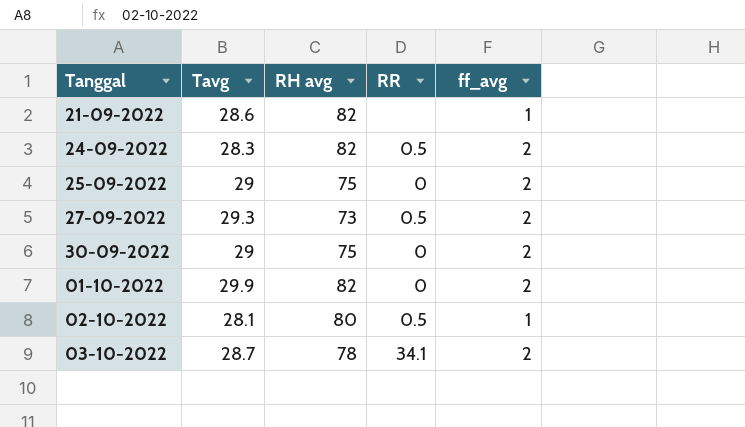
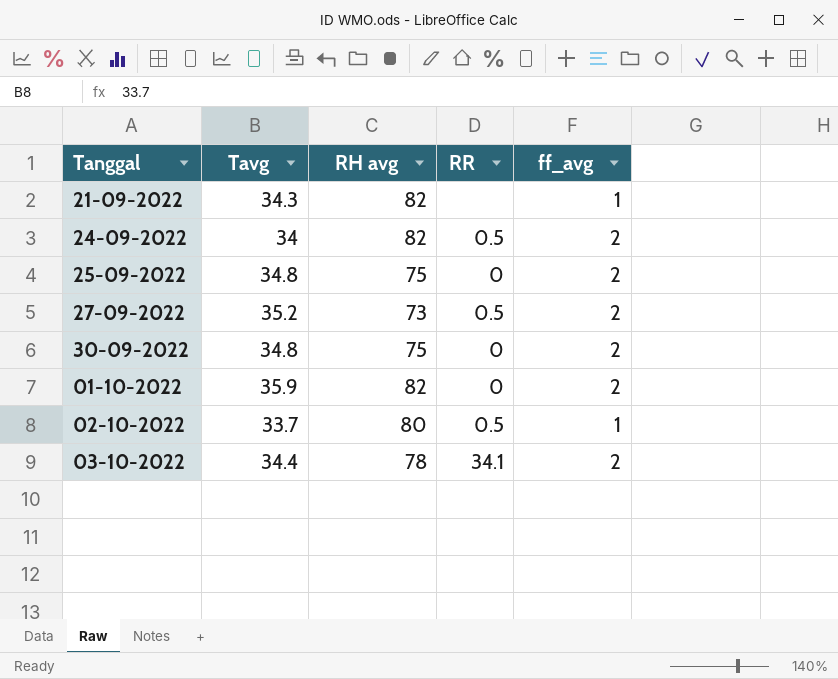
21-09-2022 | Tavg: 28.6 -> 34.3
24-09-2022 | Tavg: 28.3 -> 34
25-09-2022 | Tavg: 29 -> 34.8
27-09-2022 | Tavg: 29.3 -> 35.2
30-09-2022 | Tavg: 29 -> 34.8
01-10-2022 | Tavg: 29.9 -> 35.9
02-10-2022 | Tavg: 28.1 -> 33.7
03-10-2022 | Tavg: 28.7 -> 34.4

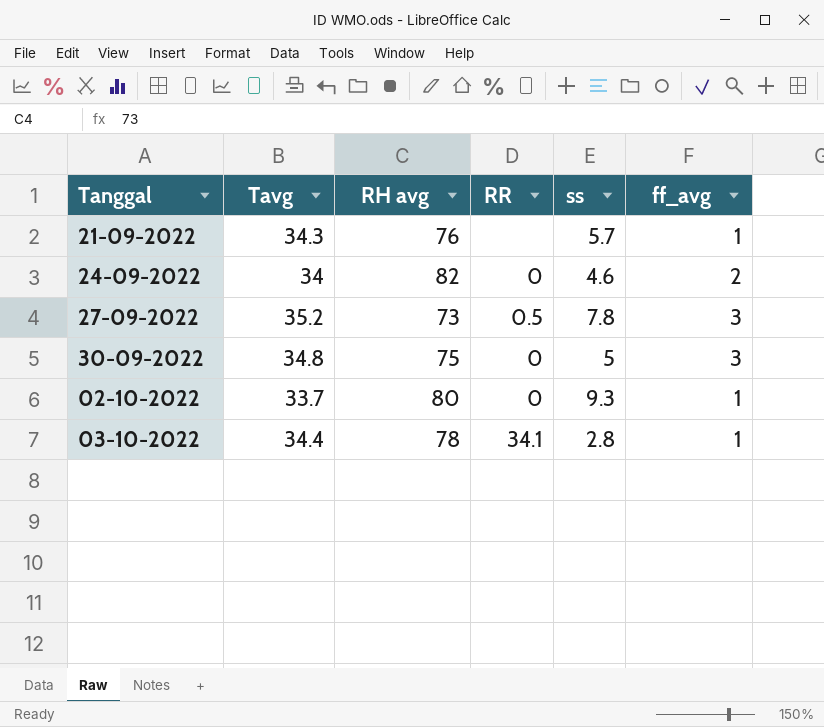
column ss | position: none -> 5
row 25-09-2022: 34.8 | 75 | 0 | 2 -> none
row 01-10-2022: 35.9 | 82 | 0 | 2 -> none
21-09-2022 | RH avg: 82 -> 76
24-09-2022 | RR: 0.5 -> 0
27-09-2022 | ff_avg: 2 -> 3
30-09-2022 | ff_avg: 2 -> 3
02-10-2022 | RR: 0.5 -> 0
03-10-2022 | ff_avg: 2 -> 1

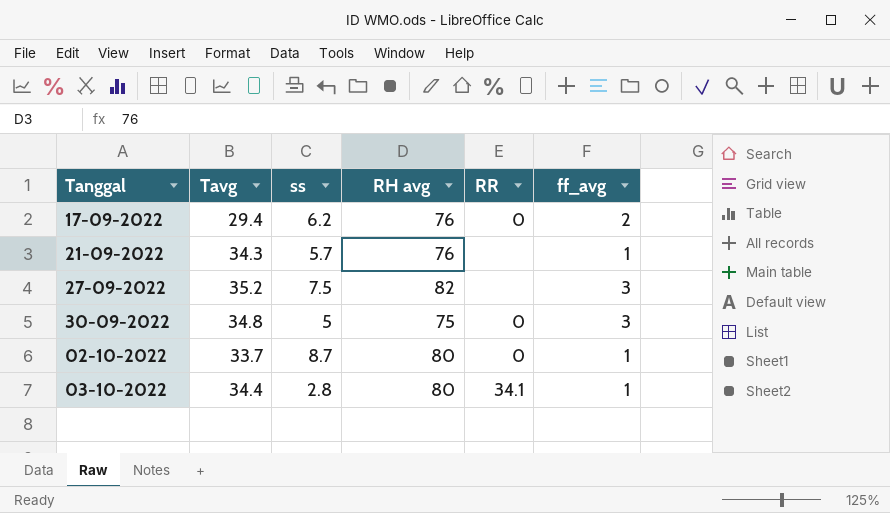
column ss | position: 5 -> 3
row 24-09-2022: 34 | 82 | 0 | 4.6 | 2 -> none
row 17-09-2022: none -> 29.4 | 6.2 | 76 | 0 | 2
27-09-2022 | ss: 7.8 -> 7.5
27-09-2022 | RH avg: 73 -> 82
27-09-2022 | RR: 0.5 -> none
02-10-2022 | ss: 9.3 -> 8.7
03-10-2022 | RH avg: 78 -> 80

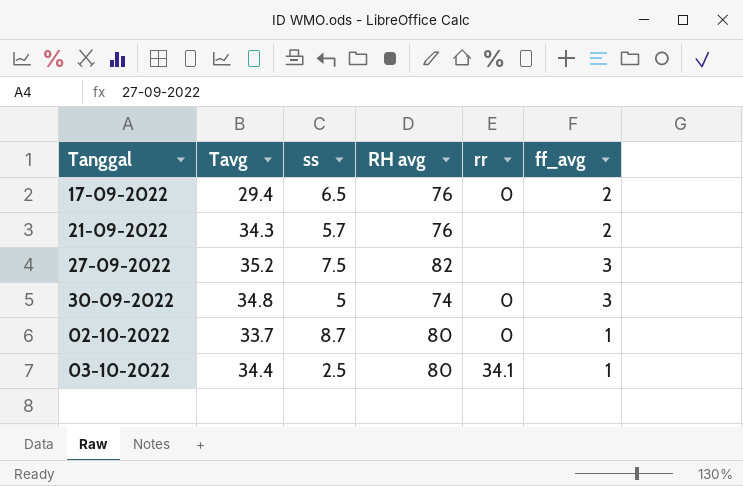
column name: RR -> rr
17-09-2022 | ss: 6.2 -> 6.5
21-09-2022 | ff_avg: 1 -> 2
30-09-2022 | RH avg: 75 -> 74
03-10-2022 | ss: 2.8 -> 2.5

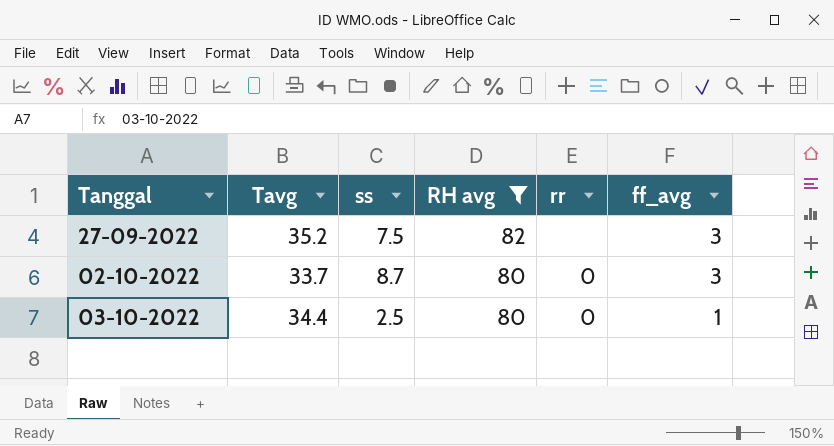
filter: none -> RH avg >= 80
02-10-2022 | ff_avg: 1 -> 3
03-10-2022 | rr: 34.1 -> 0

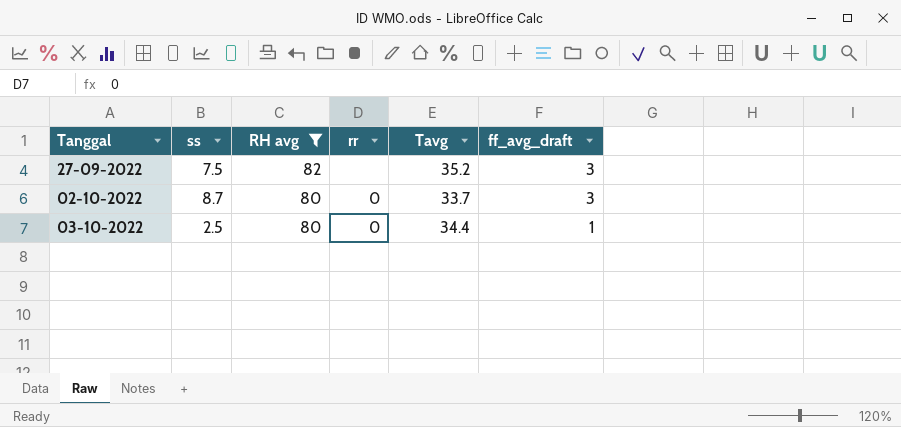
column Tavg | position: 2 -> 5
column name: ff_avg -> ff_avg_draft

